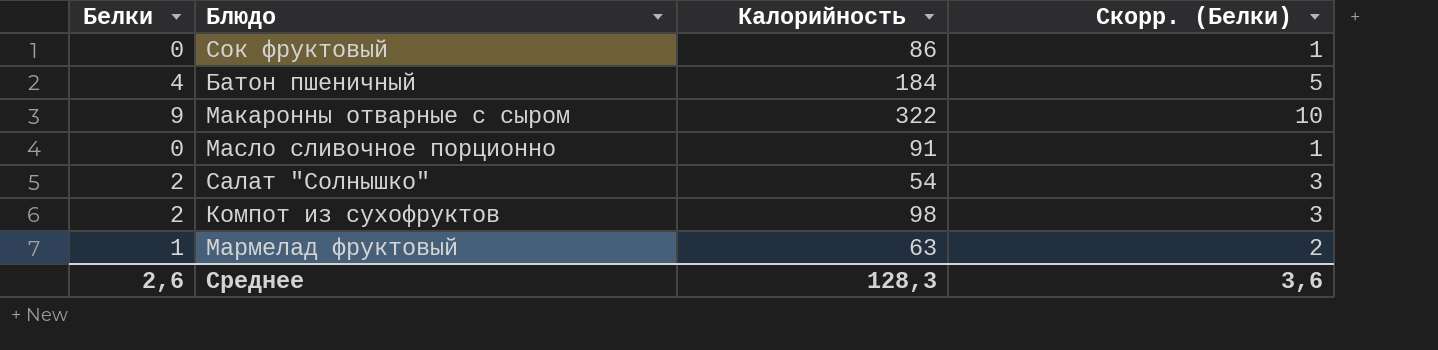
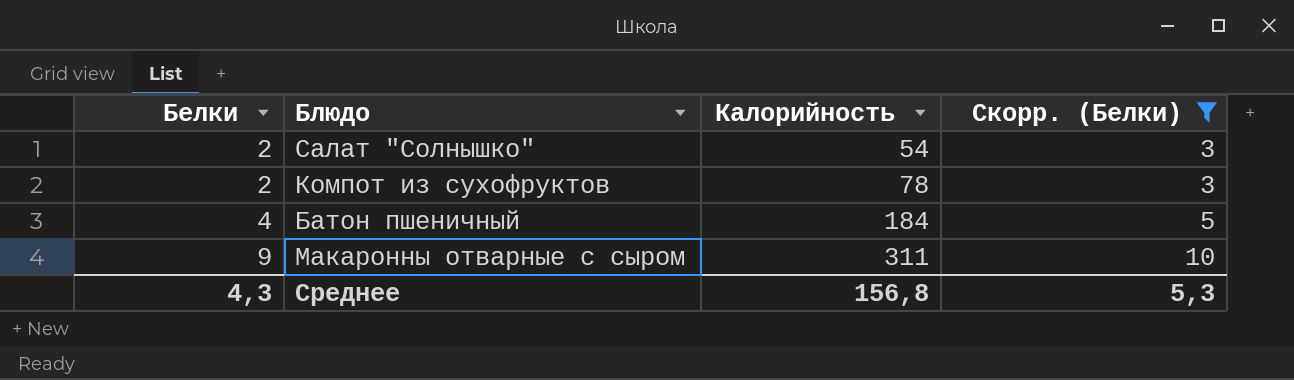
filter: none -> Скорр. (Белки) >= 3
row order: none -> Белки ascending
Компот из сухофруктов | Калорийность: 98 -> 78
Макаронны отварные с сыром | Калорийность: 322 -> 311
Среднее | Белки: 2,6 -> 4,3
Среднее | Калорийность: 128,3 -> 156,8
Среднее | Скорр. (Белки): 3,6 -> 5,3

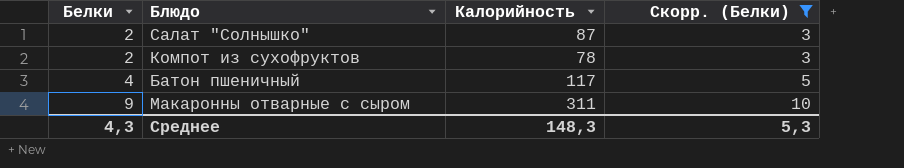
Салат "Солнышко" | Калорийность: 54 -> 87
Батон пшеничный | Калорийность: 184 -> 117
Среднее | Калорийность: 156,8 -> 148,3

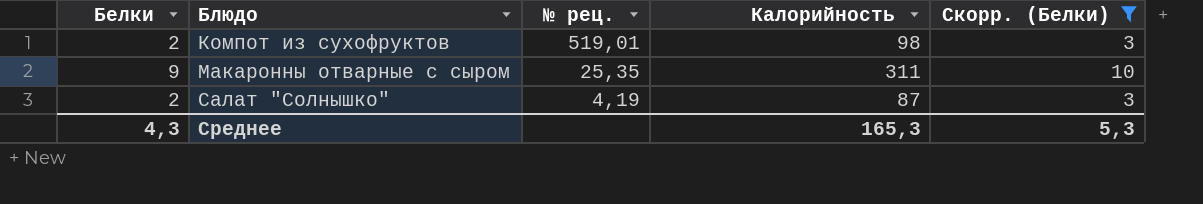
row order: Белки ascending -> Блюдо ascending
column № рец. | position: none -> 3
row Батон пшеничный: 4 | 117 | 5 -> none
Компот из сухофруктов | Калорийность: 78 -> 98
Среднее | Калорийность: 148,3 -> 165,3

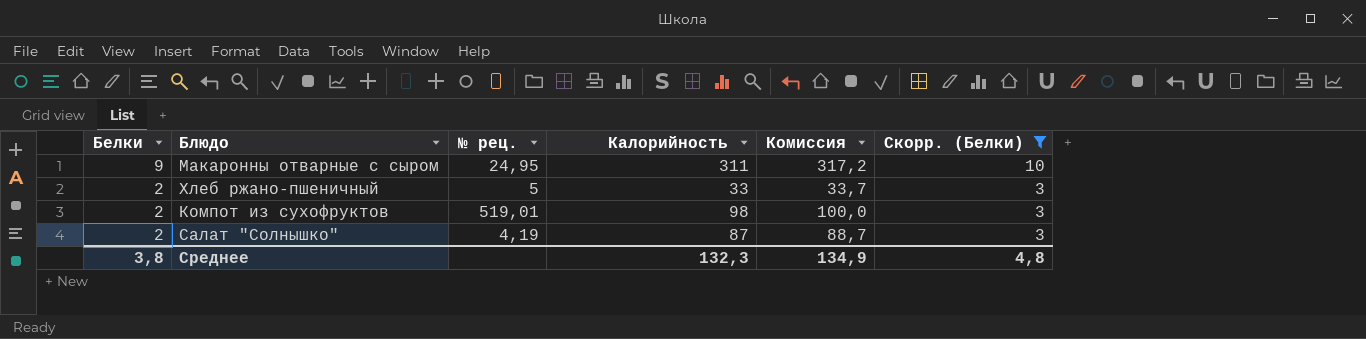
row order: Блюдо ascending -> Белки descending
column Комиссия | formula: none -> [Калорийность] * 1,02
Макаронны отварные с сыром | № рец.: 25,35 -> 24,95
row Хлеб ржано-пшеничный: none -> 2 | 5 | 33 | 33,7 | 3
Среднее | Белки: 4,3 -> 3,8
Среднее | Калорийность: 165,3 -> 132,3
Среднее | Скорр. (Белки): 5,3 -> 4,8

